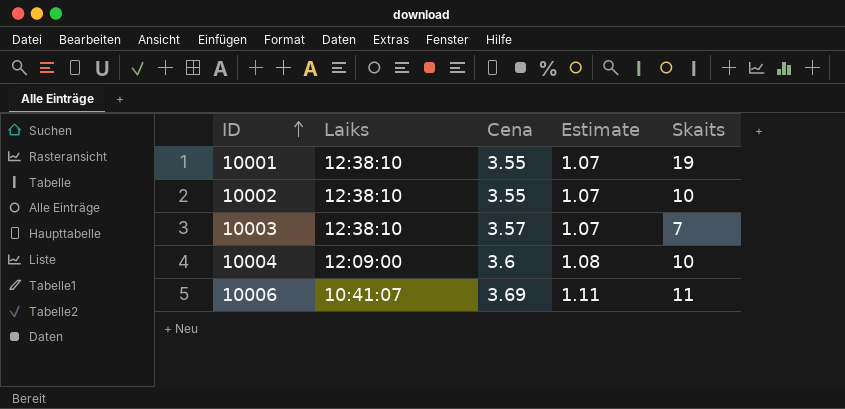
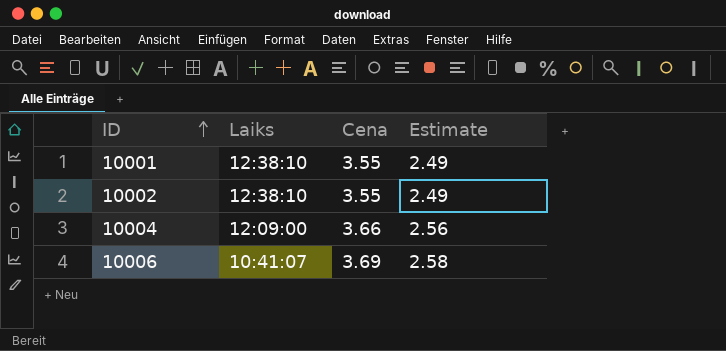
column Skaits | position: 5 -> none
column Estimate | formula: [Cena] * 0.3 -> [Cena] * 0.7
row 10003: 12:38:10 | 3.57 | 1.07 | 7 -> none
10004 | Cena: 3.6 -> 3.66

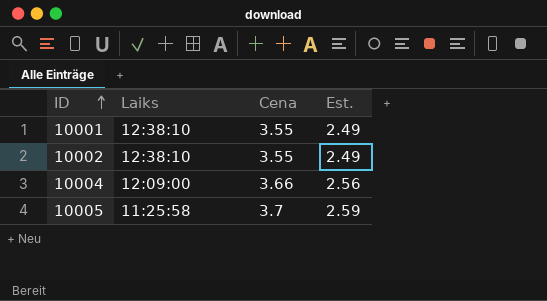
column name: Estimate -> Est.
row 10006: 10:41:07 | 3.69 | 2.58 -> none
row 10005: none -> 11:25:58 | 3.7 | 2.59

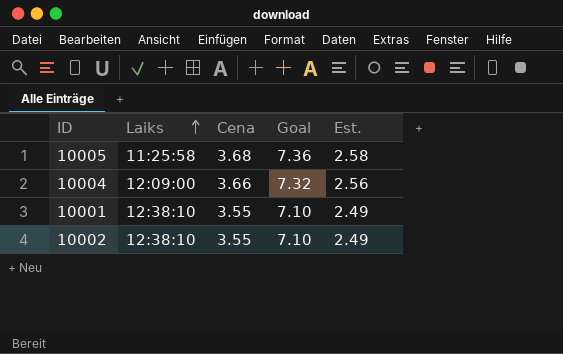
row order: ID ascending -> Laiks ascending
column Goal | formula: none -> [Cena] * 2
10005 | Cena: 3.7 -> 3.68
10005 | Est.: 2.59 -> 2.58

